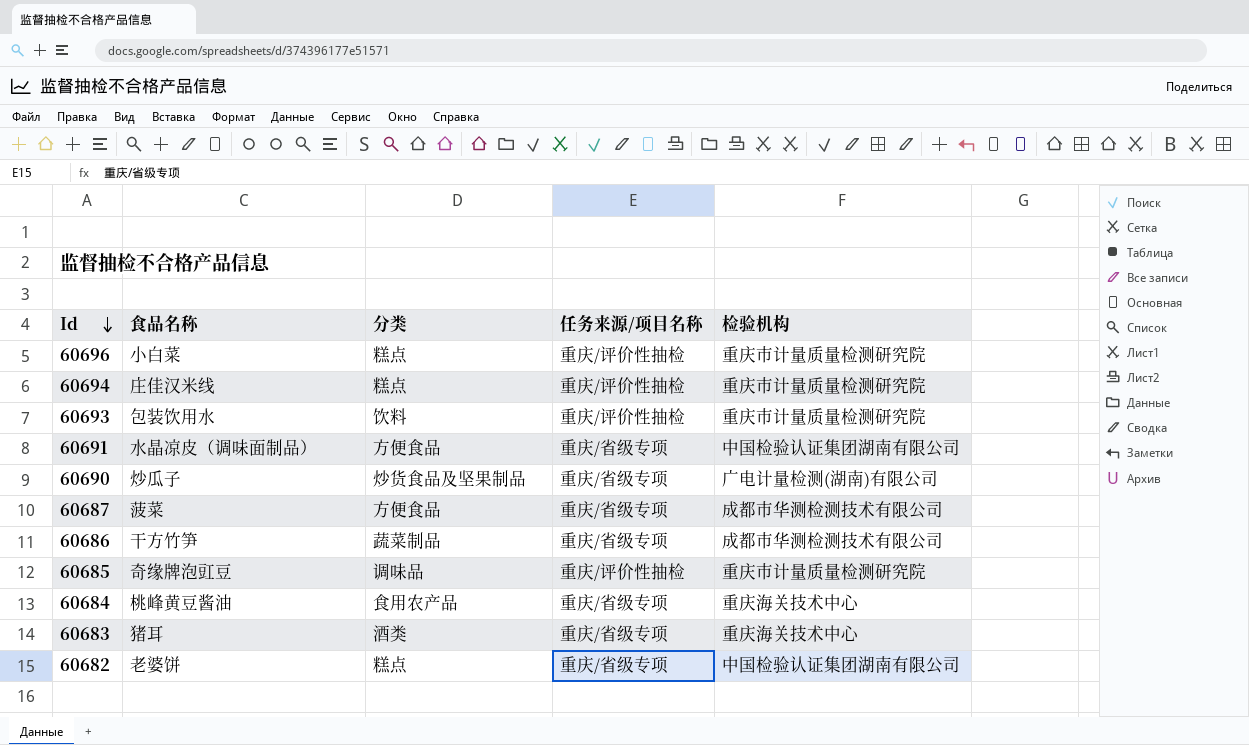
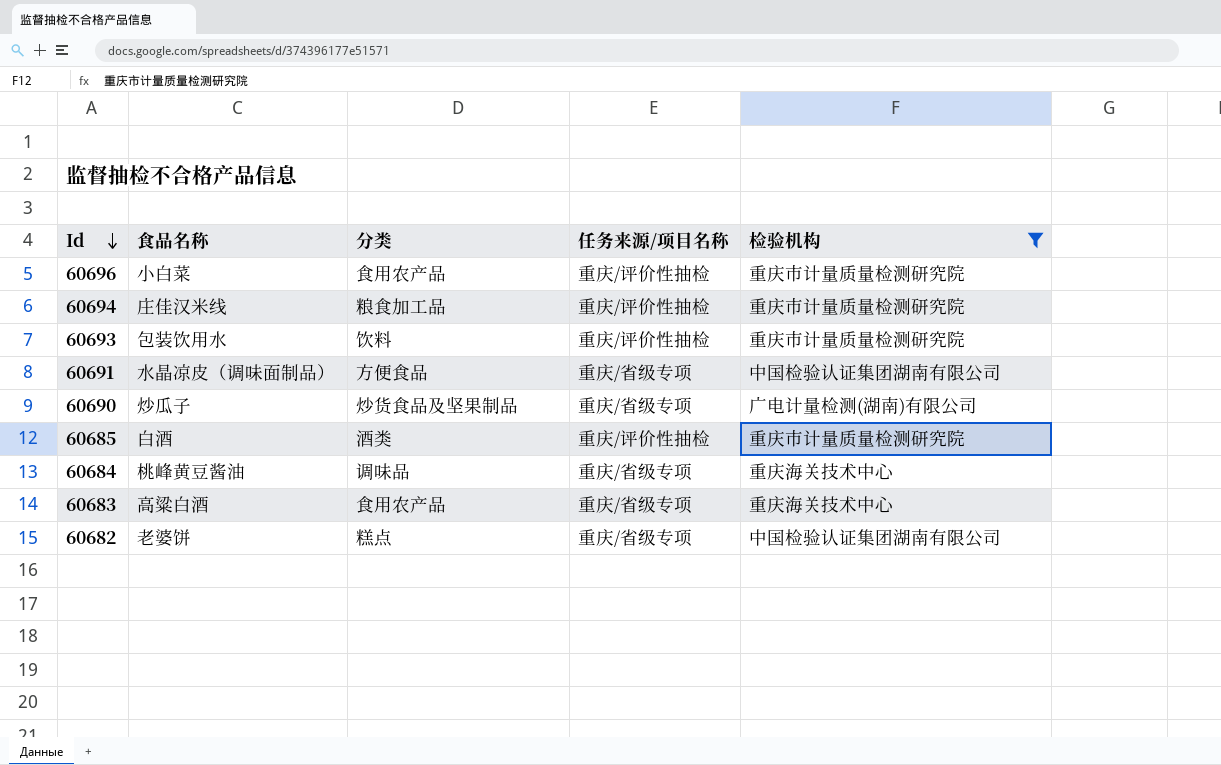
filter: none -> 检验机构 != 成都市华测检测技术有限公司
60696 | 分类: 糕点 -> 食用农产品
60694 | 分类: 糕点 -> 粮食加工品
60685 | 食品名称: 奇缘牌泡豇豆 -> 白酒
60685 | 分类: 调味品 -> 酒类
60684 | 分类: 食用农产品 -> 调味品
60683 | 食品名称: 猪耳 -> 高粱白酒
60683 | 分类: 酒类 -> 食用农产品

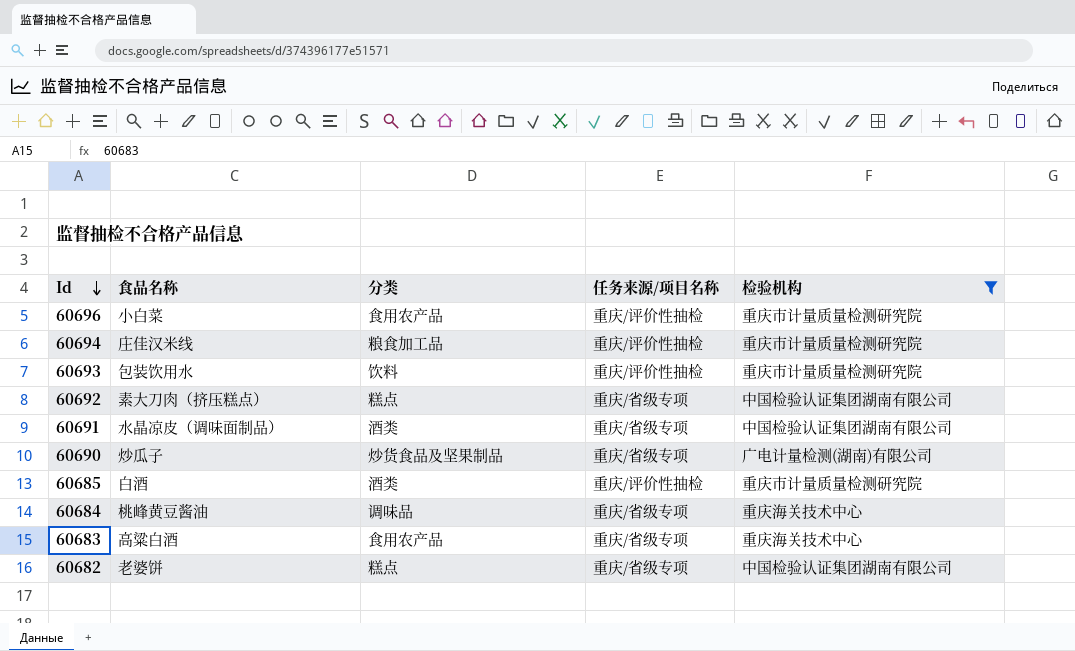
row 60692: none -> 素大刀肉（挤压糕点） | 糕点 | 重庆/省级专项 | 中国检验认证集团湖南有限公司
60691 | 分类: 方便食品 -> 酒类

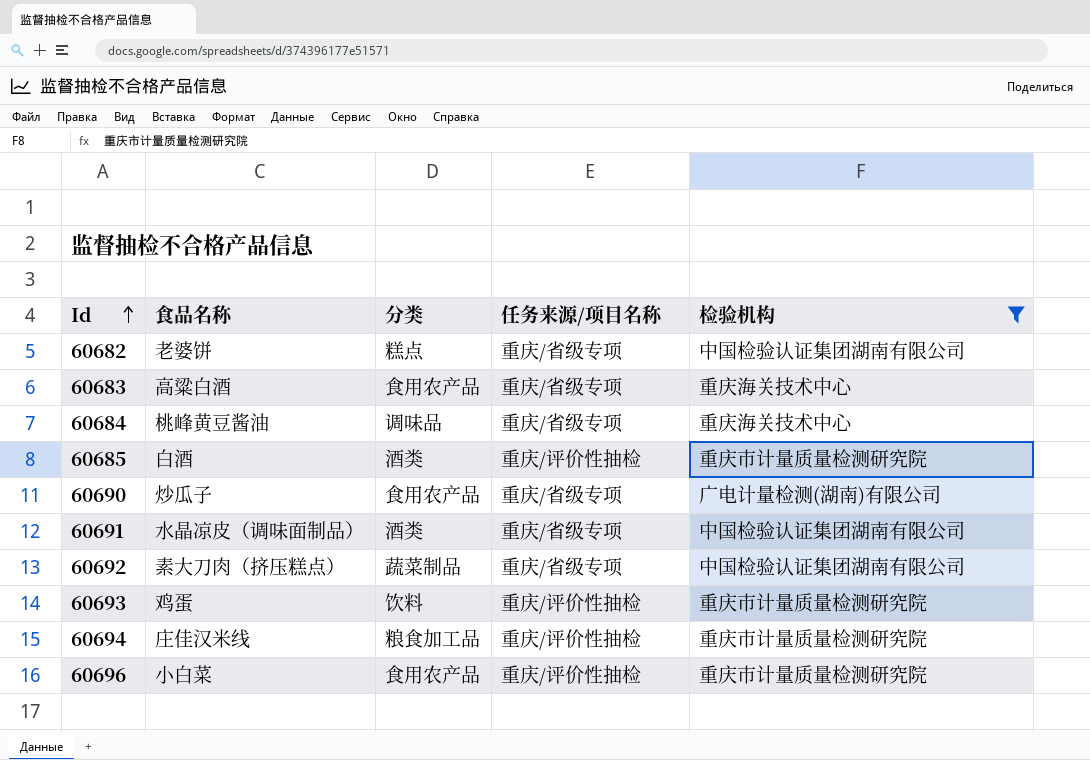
row order: Id descending -> Id ascending
60690 | 分类: 炒货食品及坚果制品 -> 食用农产品
60692 | 分类: 糕点 -> 蔬菜制品
60693 | 食品名称: 包装饮用水 -> 鸡蛋

